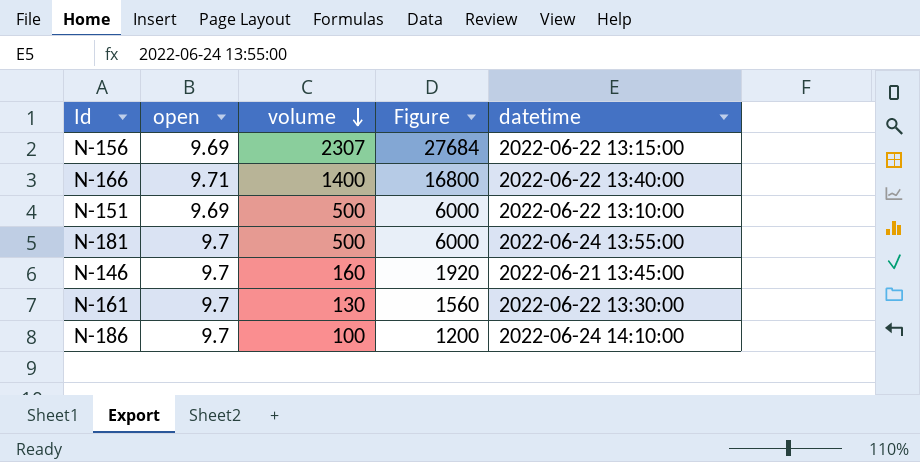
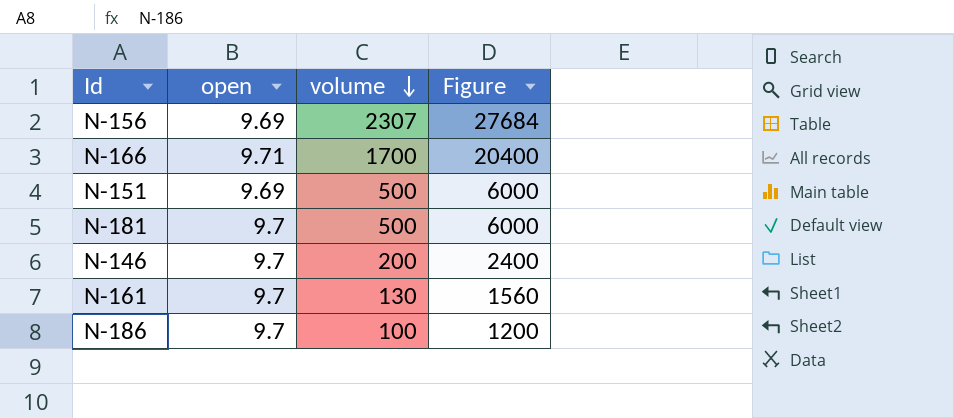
column datetime | position: 5 -> none
N-166 | volume: 1400 -> 1700
N-166 | Figure: 16800 -> 20400
N-146 | volume: 160 -> 200
N-146 | Figure: 1920 -> 2400

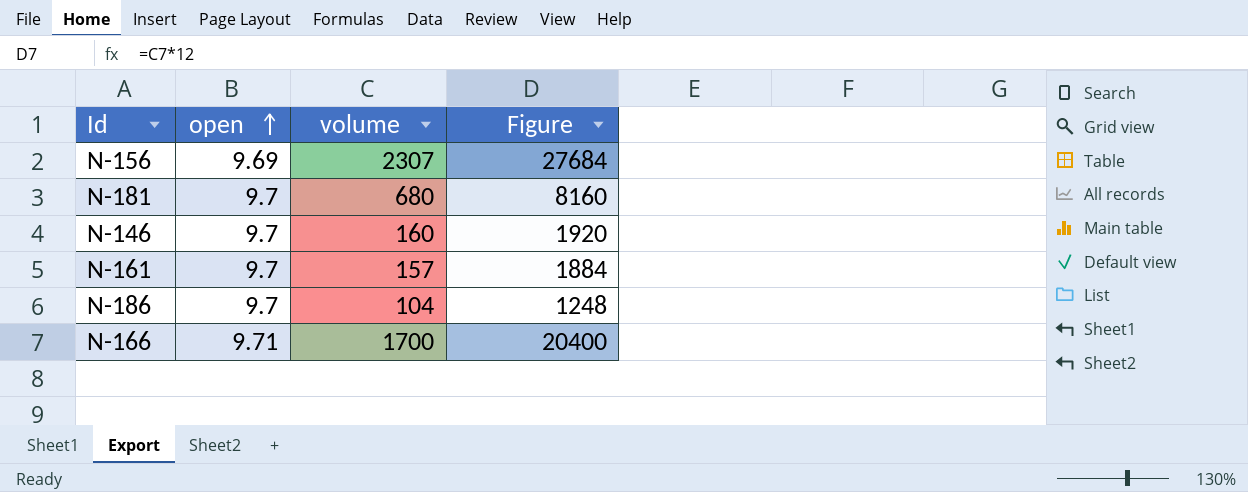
row order: volume descending -> open ascending
row N-151: 9.69 | 500 | 6000 -> none
N-181 | volume: 500 -> 680
N-181 | Figure: 6000 -> 8160
N-146 | volume: 200 -> 160
N-146 | Figure: 2400 -> 1920
N-161 | volume: 130 -> 157
N-161 | Figure: 1560 -> 1884
N-186 | volume: 100 -> 104
N-186 | Figure: 1200 -> 1248

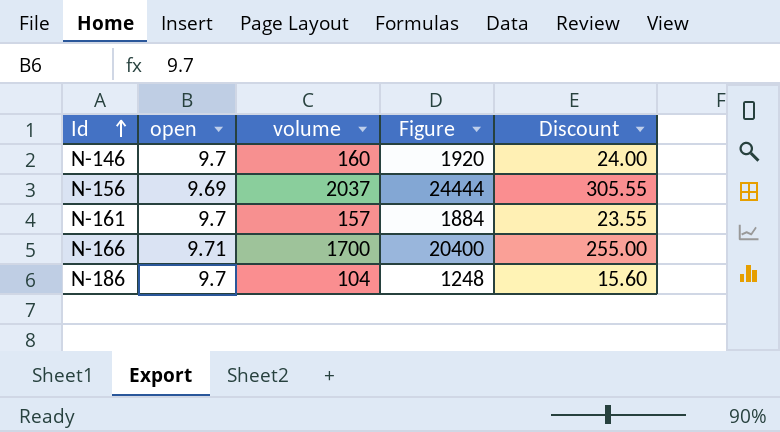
row order: open ascending -> Id ascending
column Discount | formula: none -> [volume] * 0.15
row N-181: 9.7 | 680 | 8160 -> none
N-156 | volume: 2307 -> 2037
N-156 | Figure: 27684 -> 24444

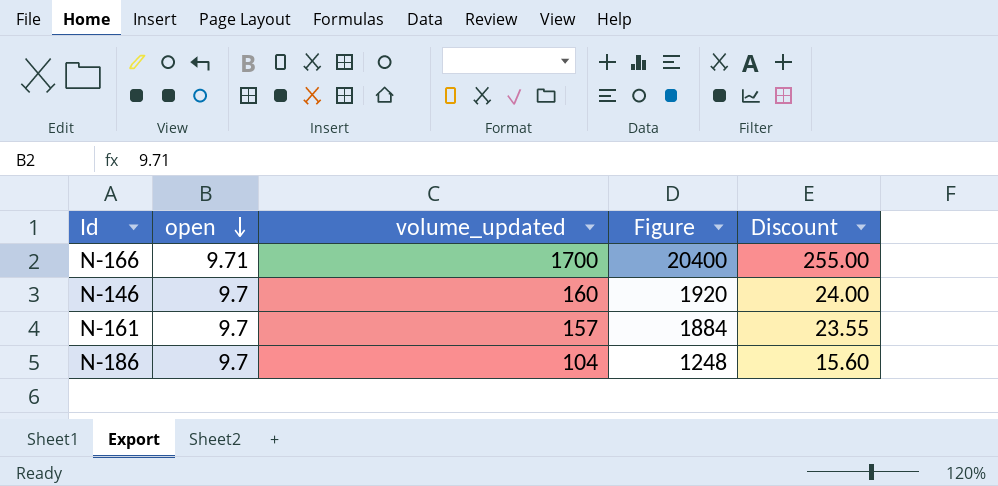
row order: Id ascending -> open descending
column name: volume -> volume_updated
row N-156: 9.69 | 2037 | 24444 | 305.55 -> none

